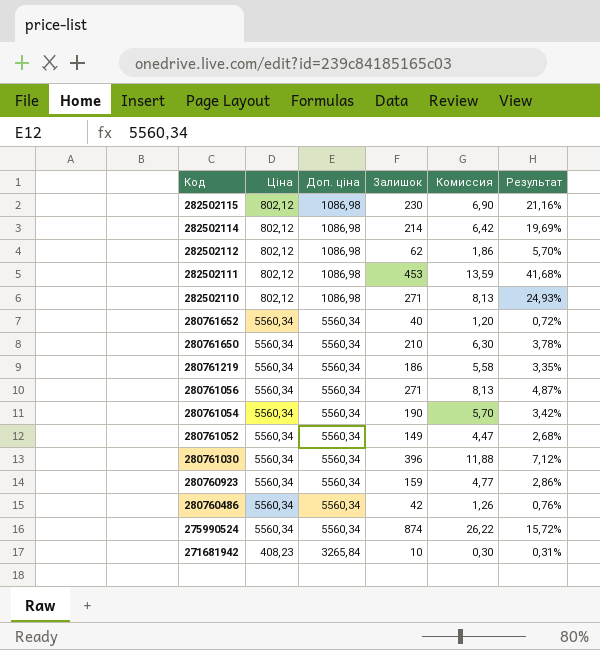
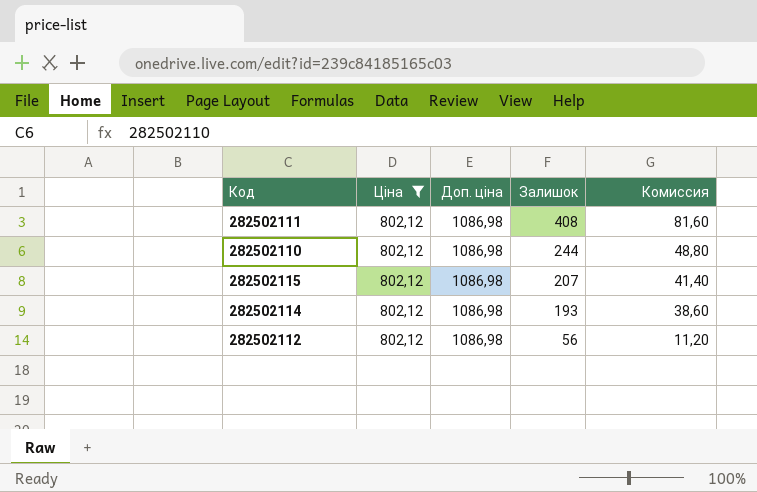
filter: none -> Ціна = 802,12
row order: Код descending -> Залишок descending
column Результат | formula: [Залишок] / [Доп. ціна] -> none
column Комиссия | formula: [Залишок] * 0,03 -> [Залишок] * 0,2
282502111 | Залишок: 453 -> 408
282502110 | Залишок: 271 -> 244
282502115 | Залишок: 230 -> 207
282502114 | Залишок: 214 -> 193
282502112 | Залишок: 62 -> 56

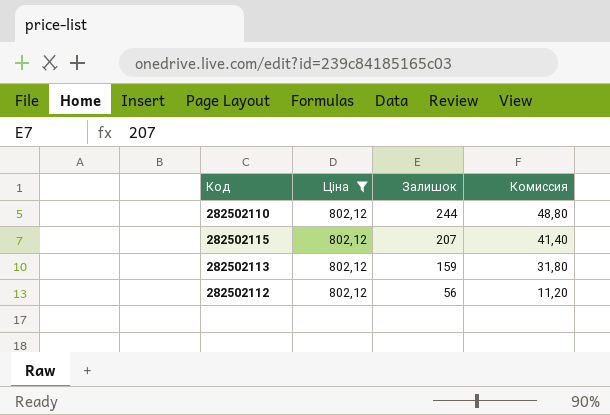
column Доп. ціна | position: 3 -> none
row 282502111: 802,12 | 1086,98 | 408 | 81,60 -> none
row 282502114: 802,12 | 1086,98 | 193 | 38,60 -> none
row 282502113: none -> 802,12 | 159 | 31,80

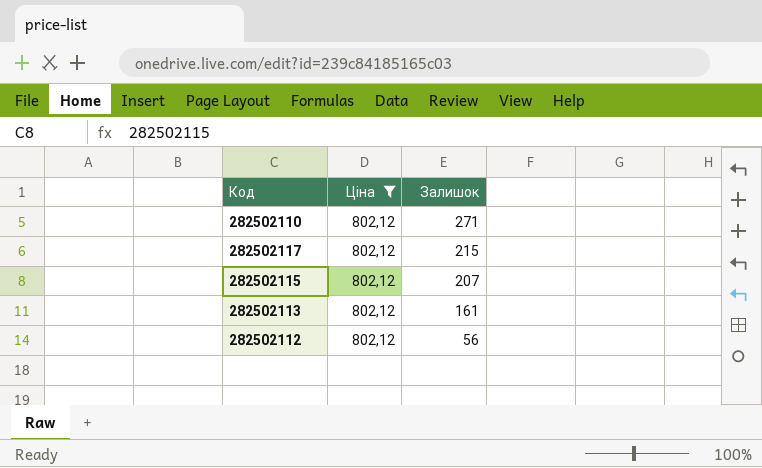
column Комиссия | formula: [Залишок] * 0,2 -> none
282502110 | Залишок: 244 -> 271
row 282502117: none -> 802,12 | 215
282502113 | Залишок: 159 -> 161

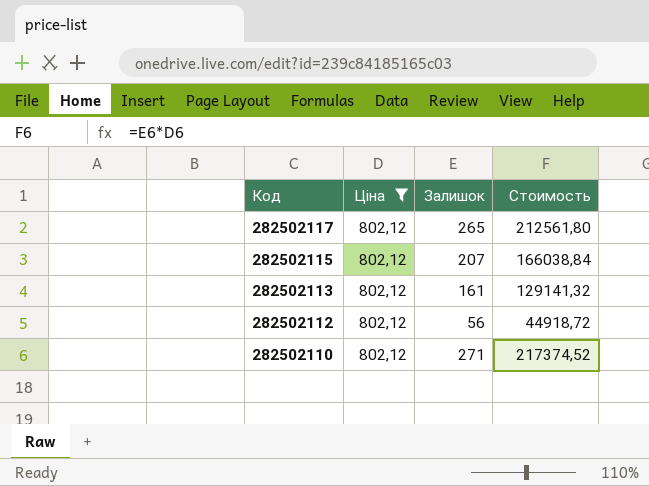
row order: Залишок descending -> Код descending
column Стоимость | formula: none -> [Ціна] * [Залишок]
282502117 | Залишок: 215 -> 265

